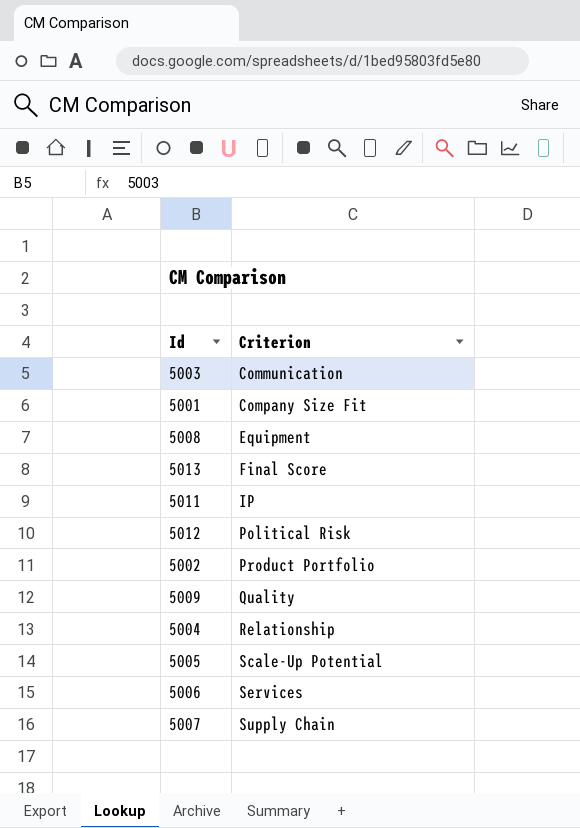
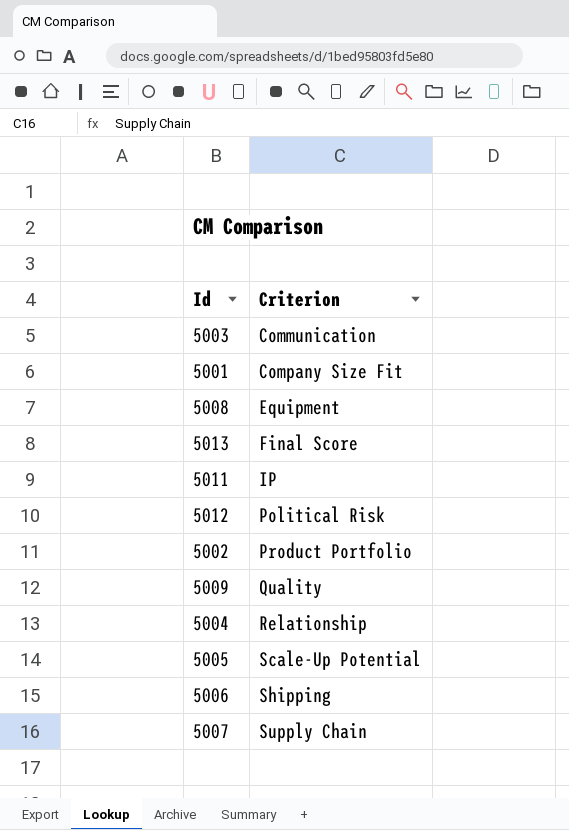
5006 | Criterion: Services -> Shipping

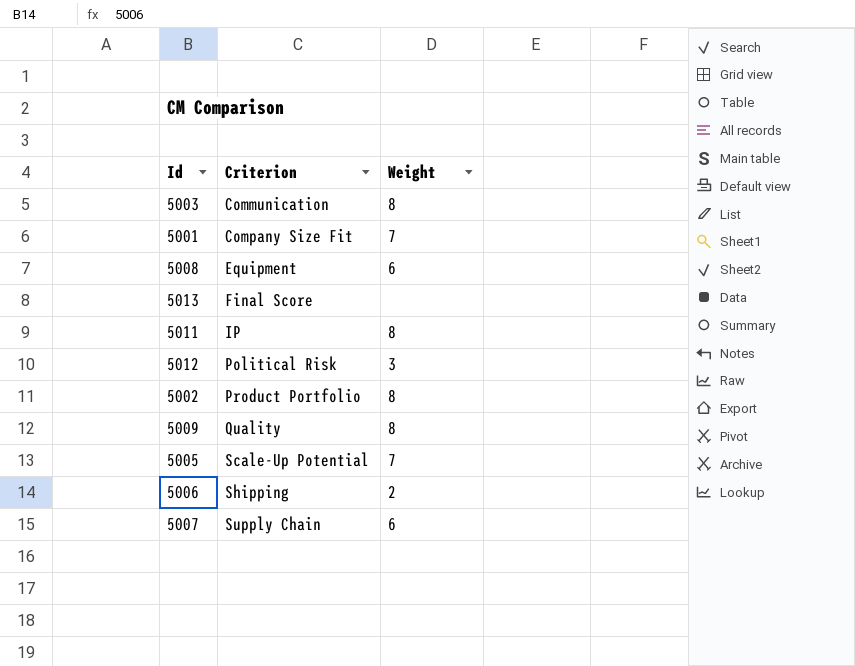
column Weight | position: none -> 3
row 5004: Relationship -> none

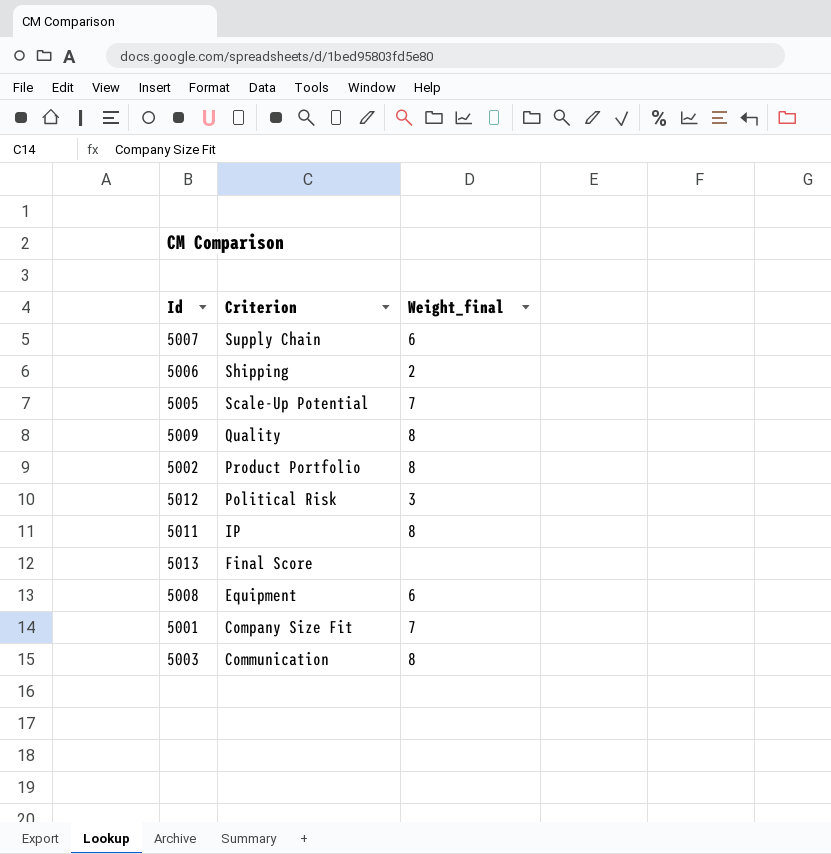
row order: Criterion ascending -> Criterion descending
column name: Weight -> Weight_final

